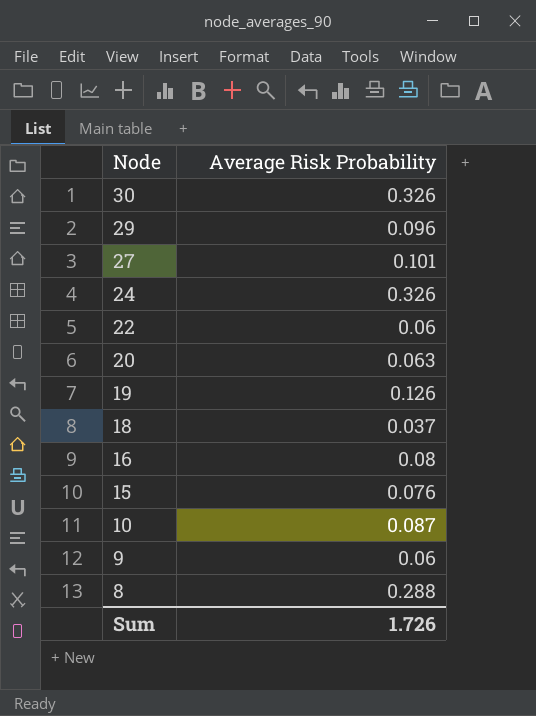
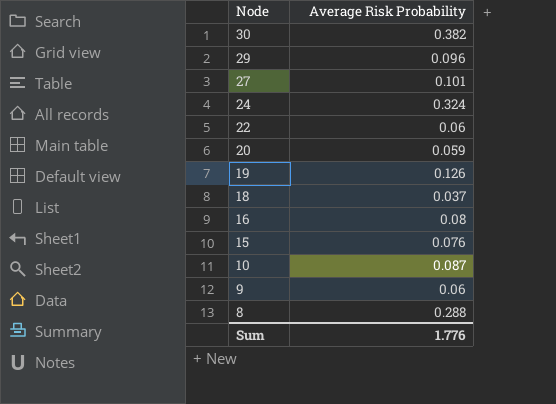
30 | Average Risk Probability: 0.326 -> 0.382
24 | Average Risk Probability: 0.326 -> 0.324
20 | Average Risk Probability: 0.063 -> 0.059
Sum | Average Risk Probability: 1.726 -> 1.776

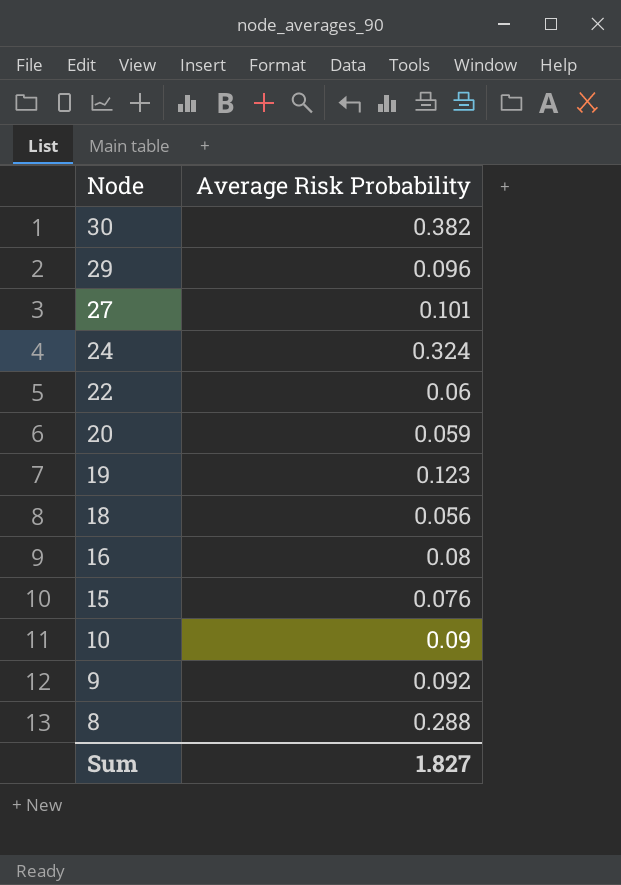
19 | Average Risk Probability: 0.126 -> 0.123
18 | Average Risk Probability: 0.037 -> 0.056
10 | Average Risk Probability: 0.087 -> 0.09
9 | Average Risk Probability: 0.06 -> 0.092
Sum | Average Risk Probability: 1.776 -> 1.827

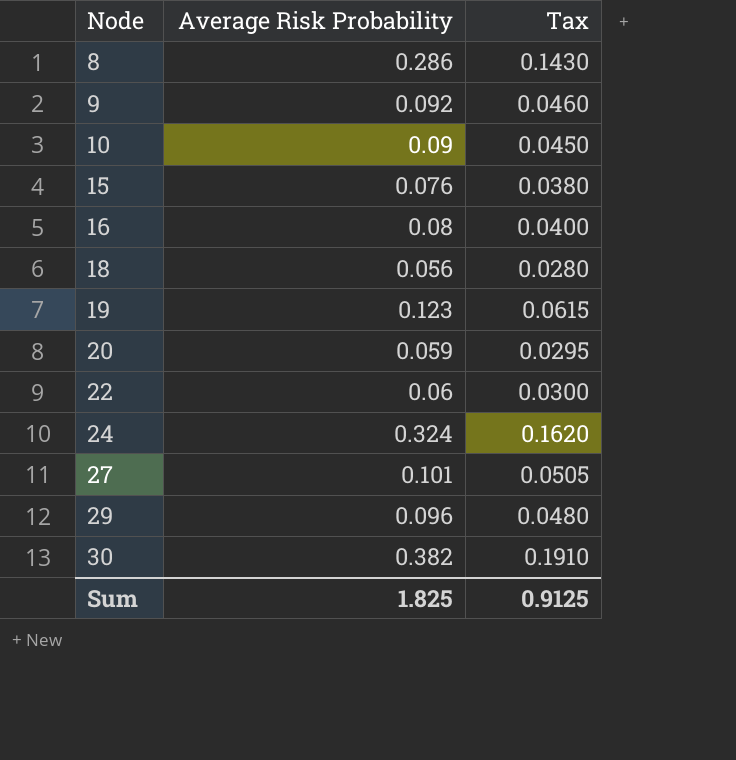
row order: Node descending -> Node ascending
column Tax | formula: none -> [Average Risk Probability] * 0.5
8 | Average Risk Probability: 0.288 -> 0.286
Sum | Average Risk Probability: 1.827 -> 1.825

